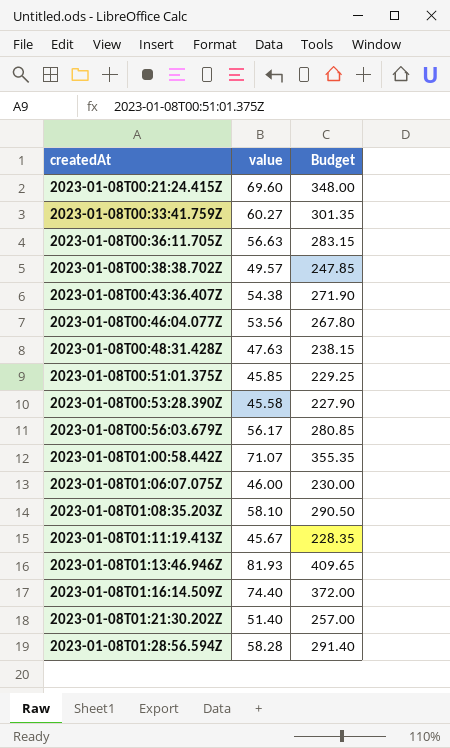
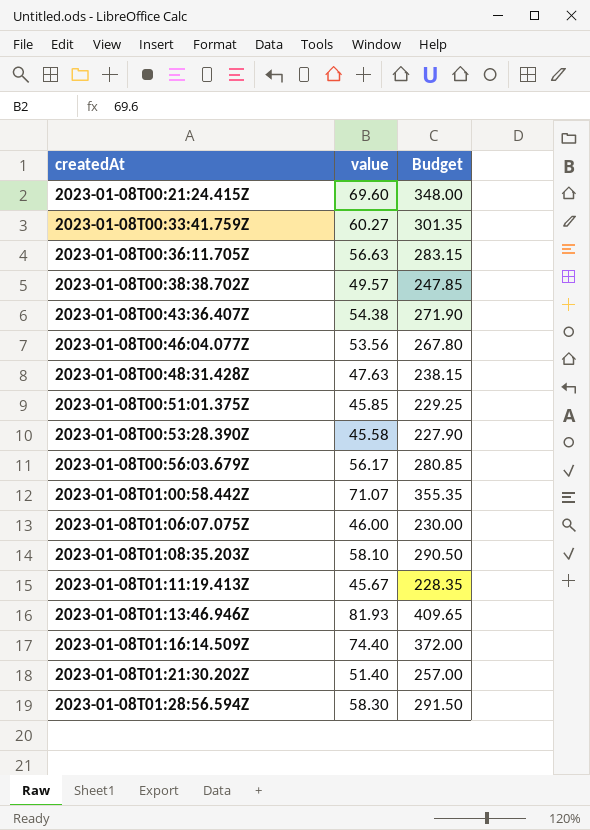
2023-01-08T01:28:56.594Z | value: 58.28 -> 58.30
2023-01-08T01:28:56.594Z | Budget: 291.40 -> 291.50

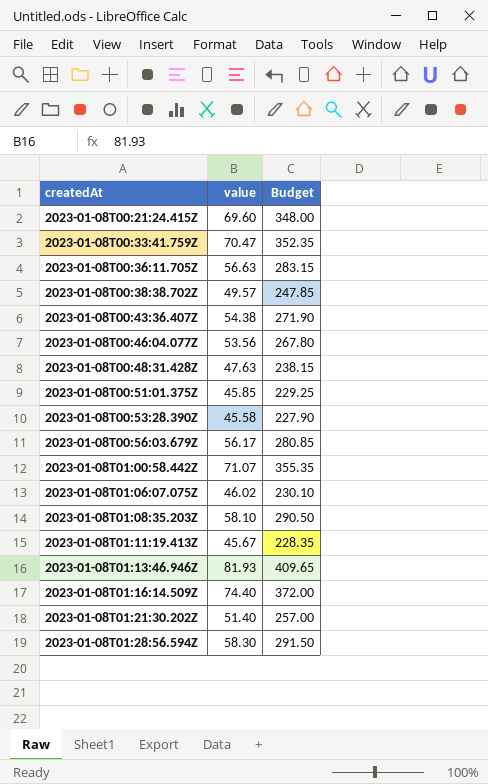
2023-01-08T00:33:41.759Z | value: 60.27 -> 70.47
2023-01-08T00:33:41.759Z | Budget: 301.35 -> 352.35
2023-01-08T01:06:07.075Z | value: 46.00 -> 46.02
2023-01-08T01:06:07.075Z | Budget: 230.00 -> 230.10

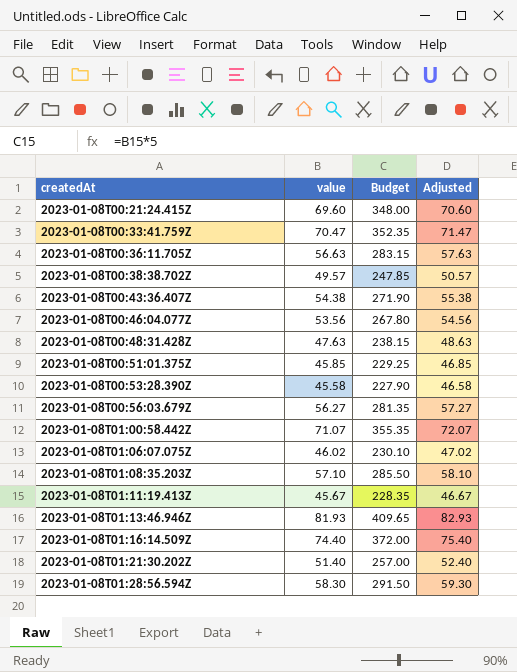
column Adjusted | formula: none -> [value] + 1
2023-01-08T00:56:03.679Z | value: 56.17 -> 56.27
2023-01-08T00:56:03.679Z | Budget: 280.85 -> 281.35
2023-01-08T01:08:35.203Z | value: 58.10 -> 57.10
2023-01-08T01:08:35.203Z | Budget: 290.50 -> 285.50

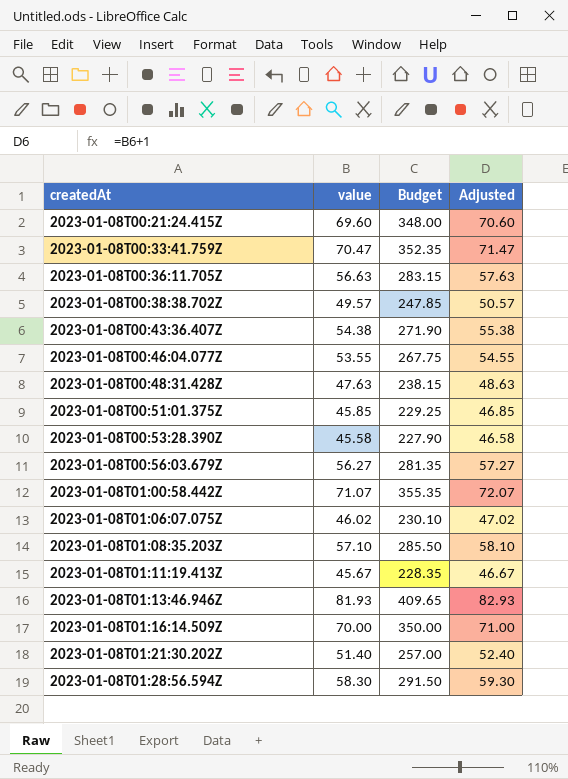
2023-01-08T00:46:04.077Z | value: 53.56 -> 53.55
2023-01-08T00:46:04.077Z | Budget: 267.80 -> 267.75
2023-01-08T00:46:04.077Z | Adjusted: 54.56 -> 54.55
2023-01-08T01:16:14.509Z | value: 74.40 -> 70.00
2023-01-08T01:16:14.509Z | Budget: 372.00 -> 350.00
2023-01-08T01:16:14.509Z | Adjusted: 75.40 -> 71.00

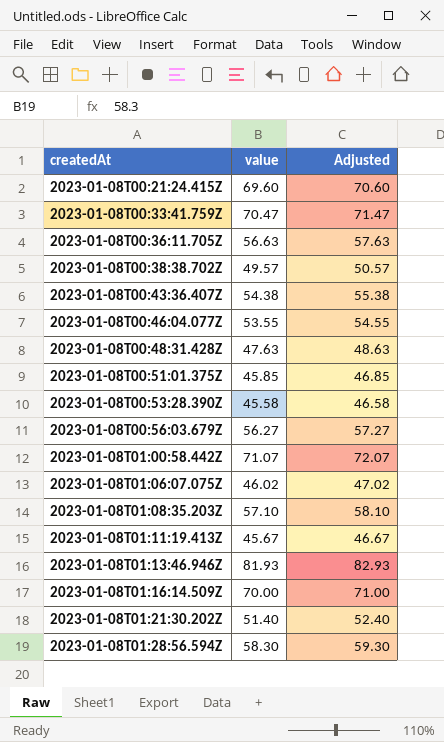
column Budget | formula: [value] * 5 -> none

